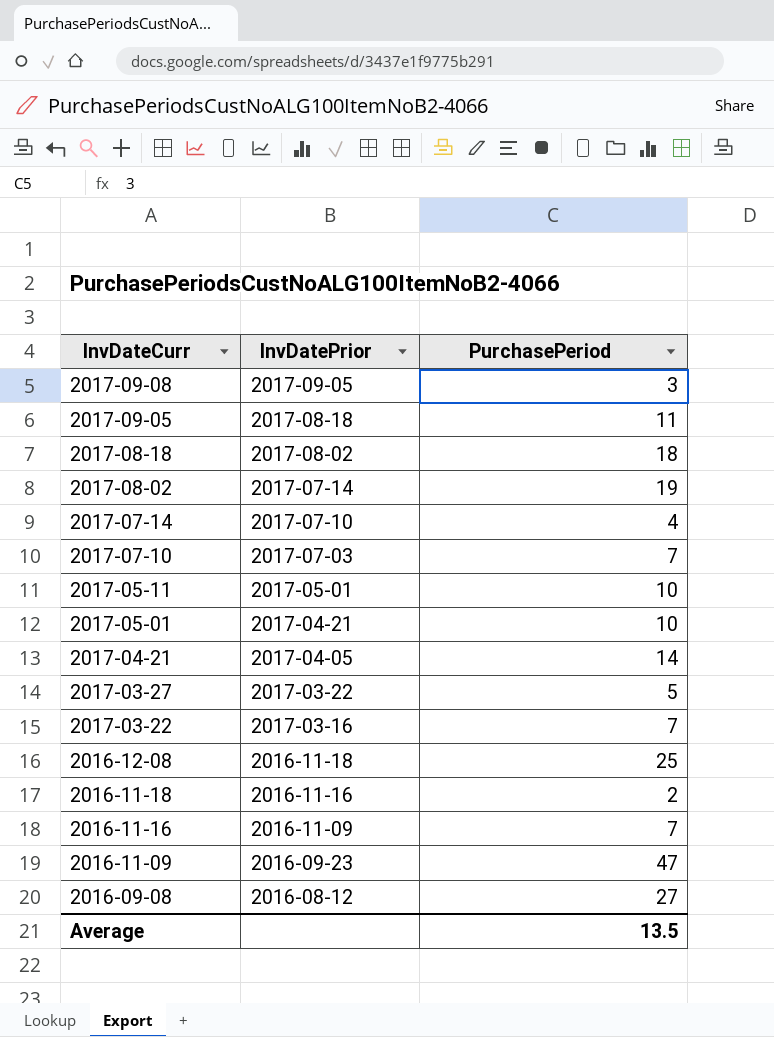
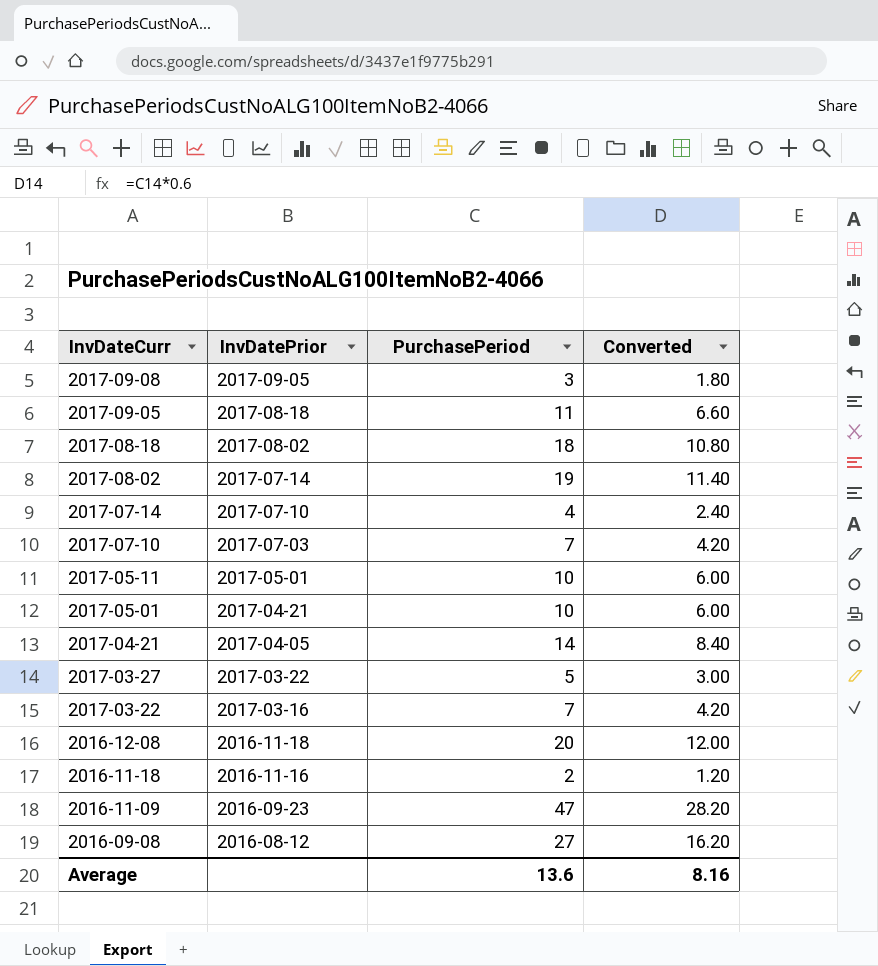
column Converted | formula: none -> [PurchasePeriod] * 0.6
row 2016-11-16: 2016-11-09 | 7 -> none
2016-12-08 | PurchasePeriod: 25 -> 20
Average | PurchasePeriod: 13.5 -> 13.6

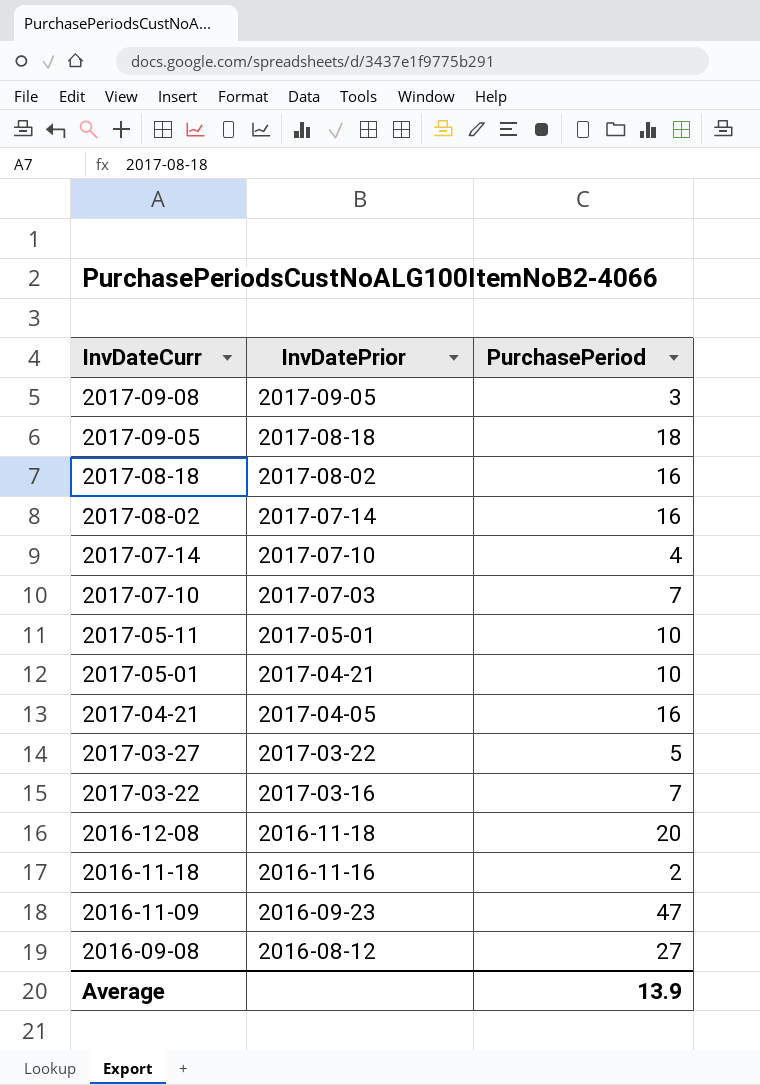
column Converted | formula: [PurchasePeriod] * 0.6 -> none
2017-09-05 | PurchasePeriod: 11 -> 18
2017-08-18 | PurchasePeriod: 18 -> 16
2017-08-02 | PurchasePeriod: 19 -> 16
2017-04-21 | PurchasePeriod: 14 -> 16
Average | PurchasePeriod: 13.6 -> 13.9

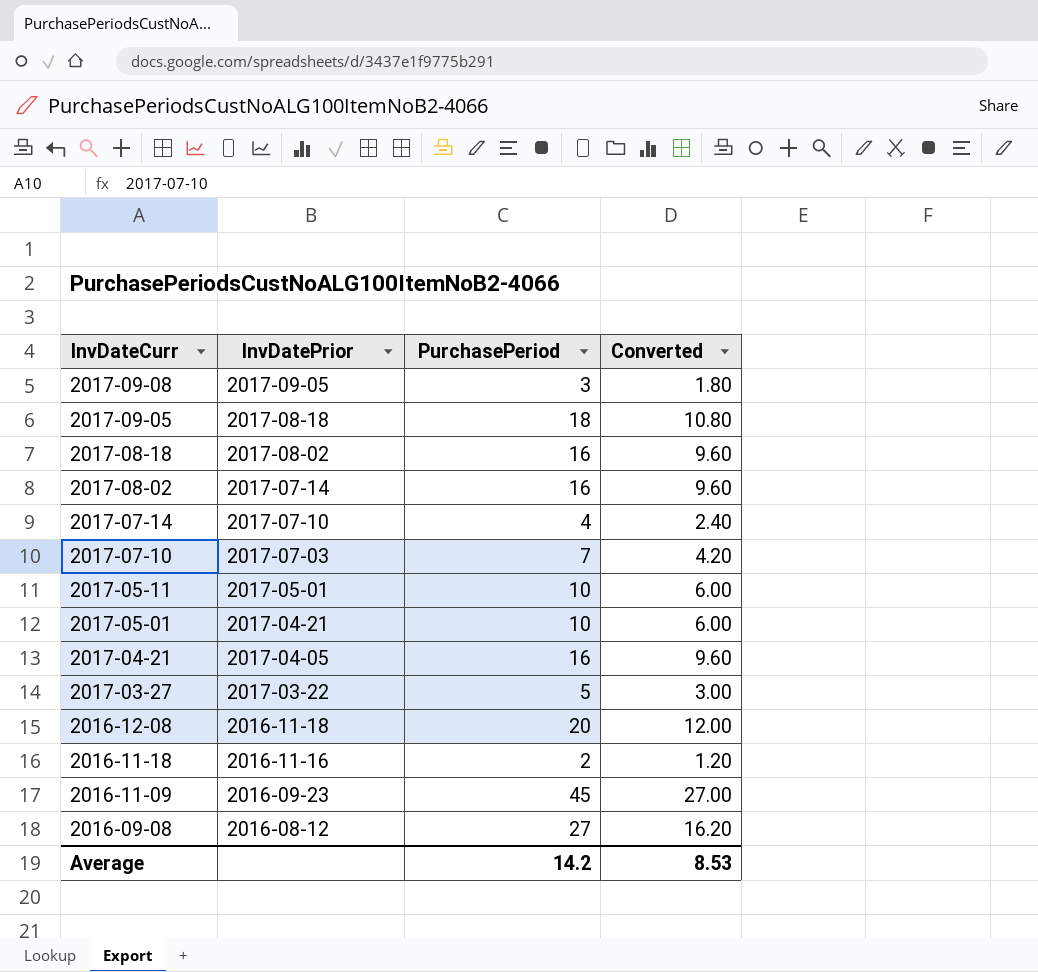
column Converted | formula: none -> [PurchasePeriod] * 0.6
row 2017-03-22: 2017-03-16 | 7 -> none
2016-11-09 | PurchasePeriod: 47 -> 45
Average | PurchasePeriod: 13.9 -> 14.2

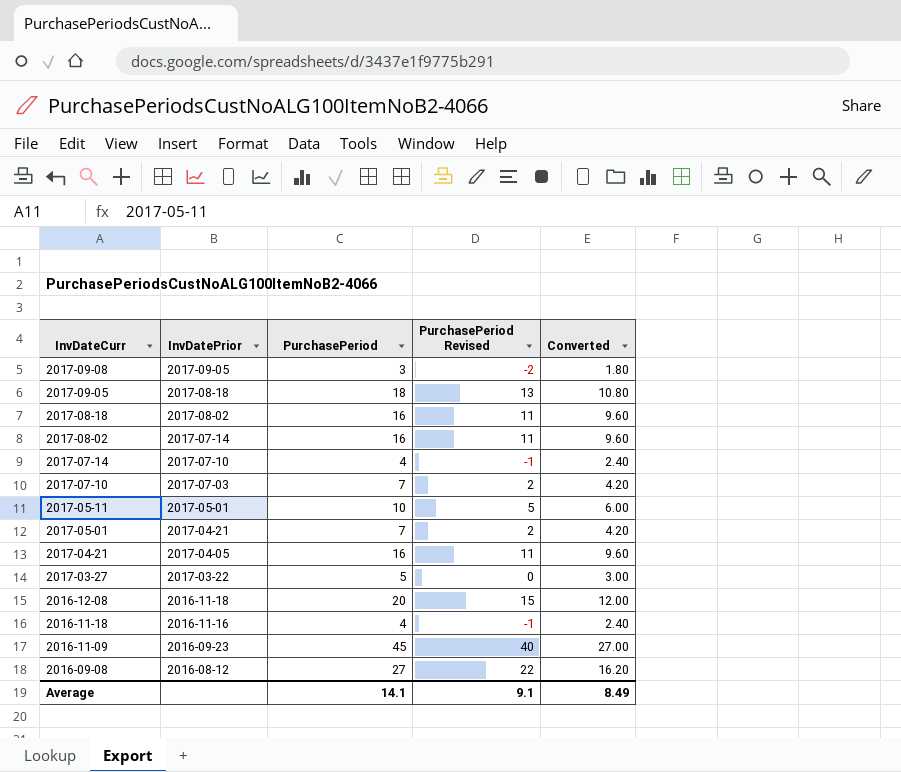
column PurchasePeriod Revised | formula: none -> [PurchasePeriod] - 5
2017-05-01 | PurchasePeriod: 10 -> 7
2017-05-01 | Converted: 6.00 -> 4.20
2016-11-18 | PurchasePeriod: 2 -> 4
2016-11-18 | Converted: 1.20 -> 2.40
Average | PurchasePeriod: 14.2 -> 14.1
Average | Converted: 8.53 -> 8.49

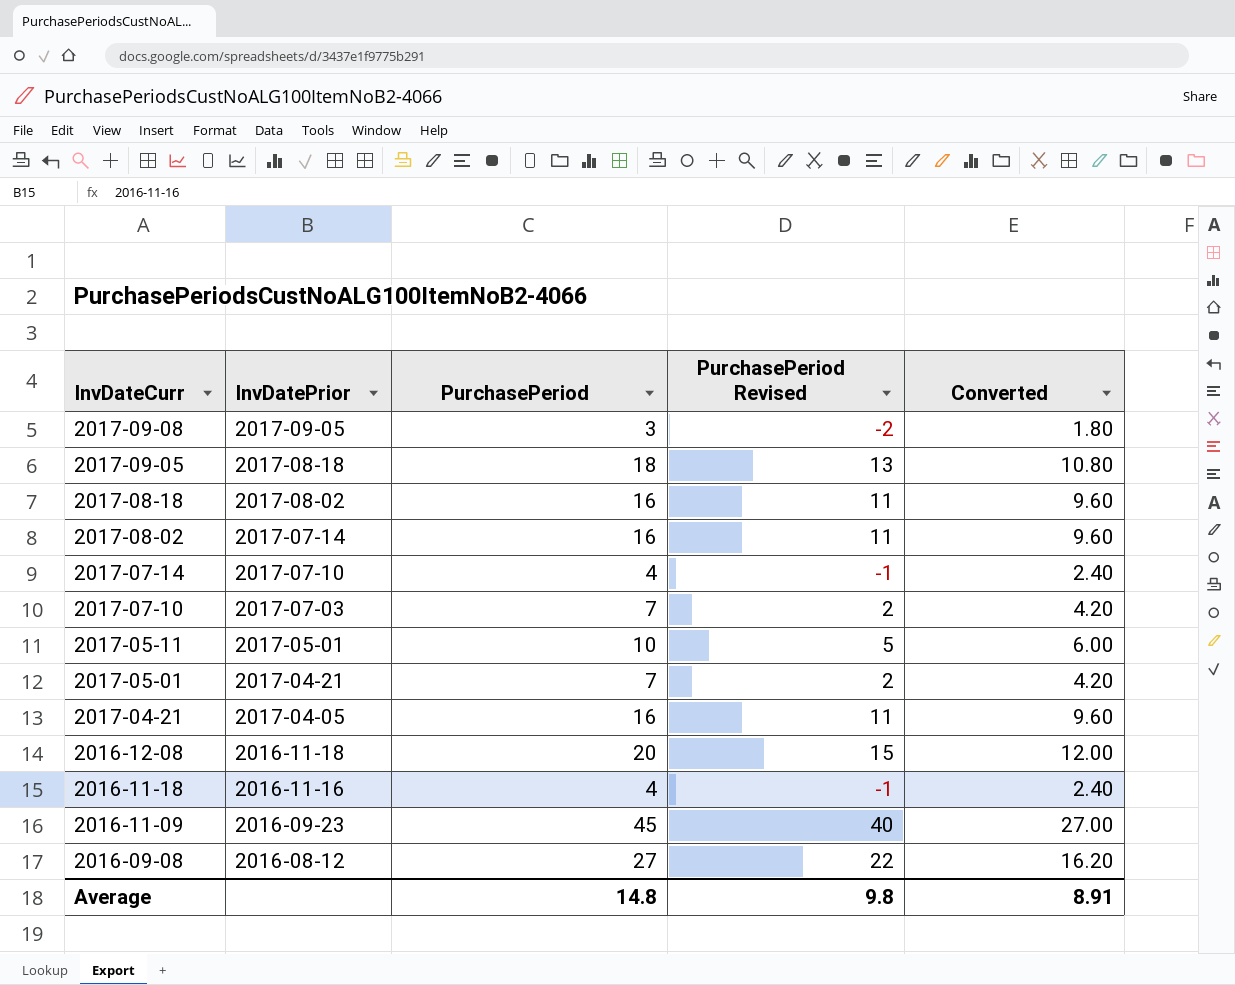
row 2017-03-27: 2017-03-22 | 5 | 0 | 3.00 -> none
Average | PurchasePeriod: 14.1 -> 14.8
Average | PurchasePeriod Revised: 9.1 -> 9.8
Average | Converted: 8.49 -> 8.91

